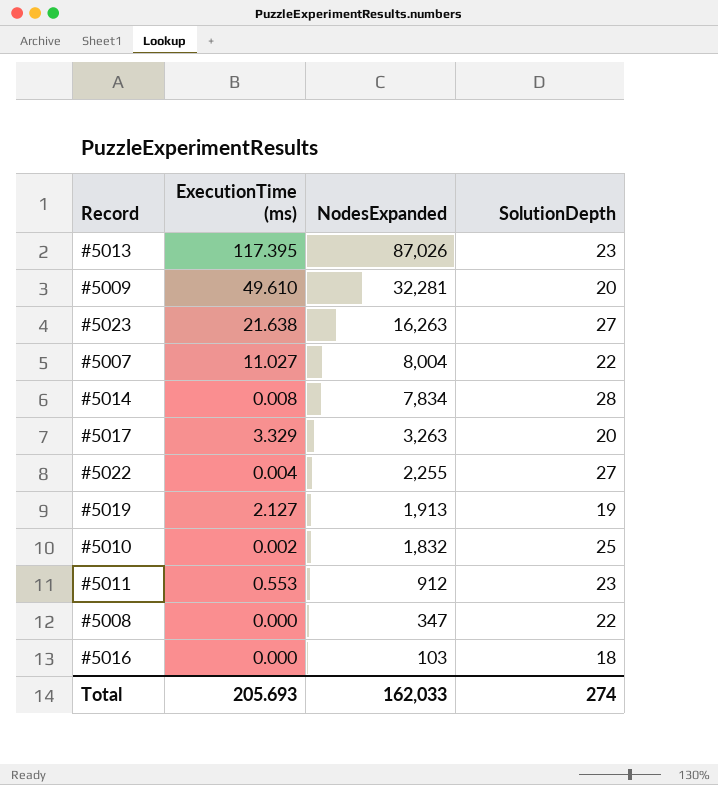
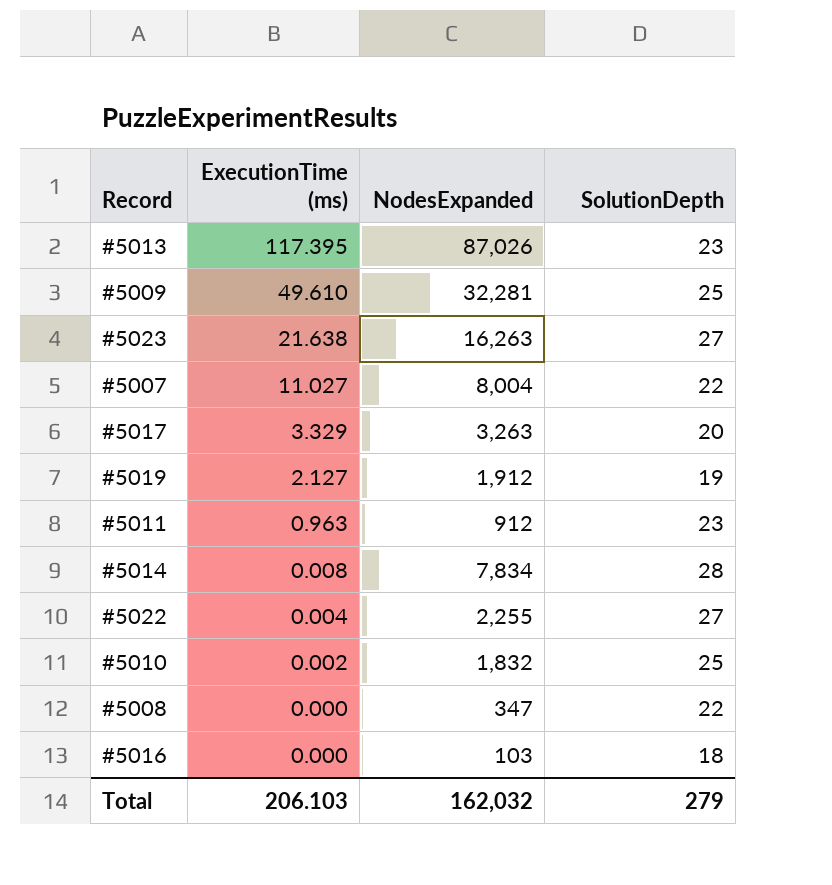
row order: NodesExpanded descending -> ExecutionTime (ms) descending
#5009 | SolutionDepth: 20 -> 25
#5019 | NodesExpanded: 1,913 -> 1,912
#5011 | ExecutionTime (ms): 0.553 -> 0.963
Total | ExecutionTime (ms): 205.693 -> 206.103
Total | NodesExpanded: 162,033 -> 162,032
Total | SolutionDepth: 274 -> 279

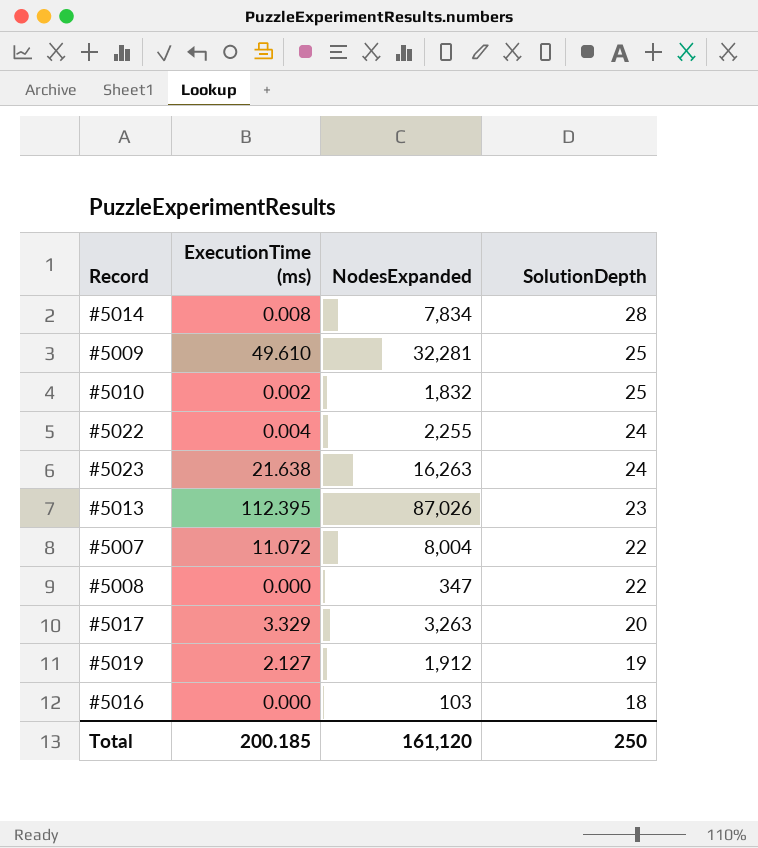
row order: ExecutionTime (ms) descending -> SolutionDepth descending
row #5011: 0.963 | 912 | 23 -> none
#5022 | SolutionDepth: 27 -> 24
#5023 | SolutionDepth: 27 -> 24
#5013 | ExecutionTime (ms): 117.395 -> 112.395
#5007 | ExecutionTime (ms): 11.027 -> 11.072
Total | ExecutionTime (ms): 206.103 -> 200.185
Total | NodesExpanded: 162,032 -> 161,120
Total | SolutionDepth: 279 -> 250

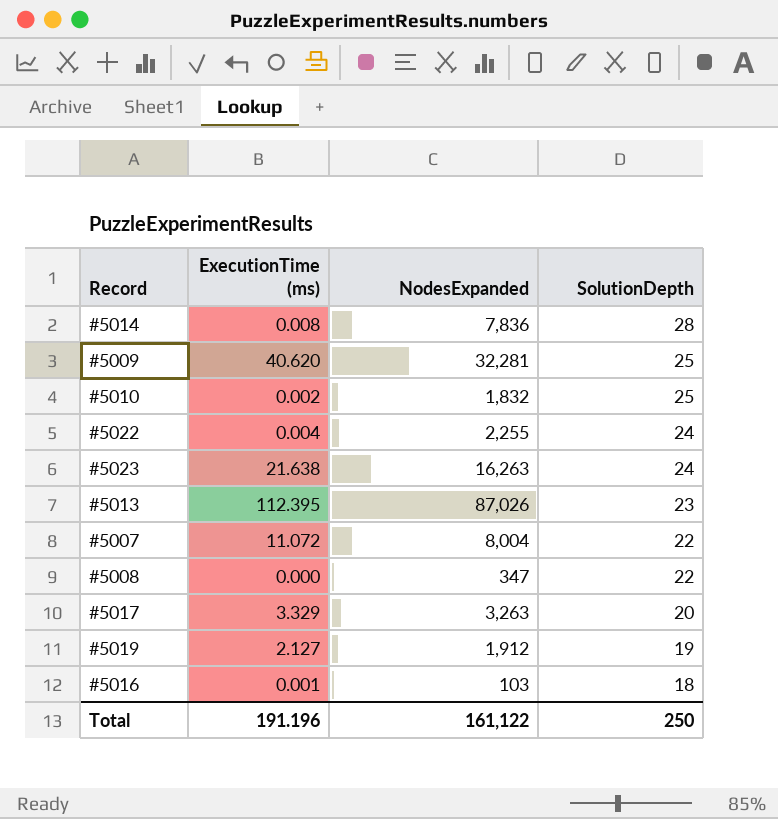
#5014 | NodesExpanded: 7,834 -> 7,836
#5009 | ExecutionTime (ms): 49.610 -> 40.620
#5016 | ExecutionTime (ms): 0.000 -> 0.001
Total | ExecutionTime (ms): 200.185 -> 191.196
Total | NodesExpanded: 161,120 -> 161,122

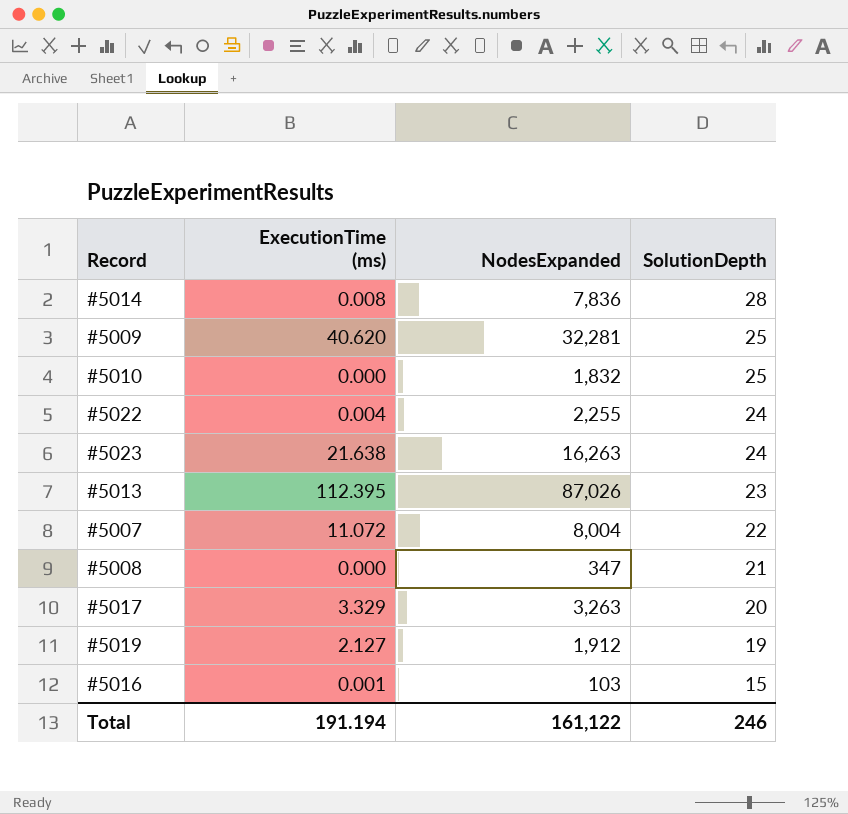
#5010 | ExecutionTime (ms): 0.002 -> 0.000
#5008 | SolutionDepth: 22 -> 21
#5016 | SolutionDepth: 18 -> 15
Total | ExecutionTime (ms): 191.196 -> 191.194
Total | SolutionDepth: 250 -> 246

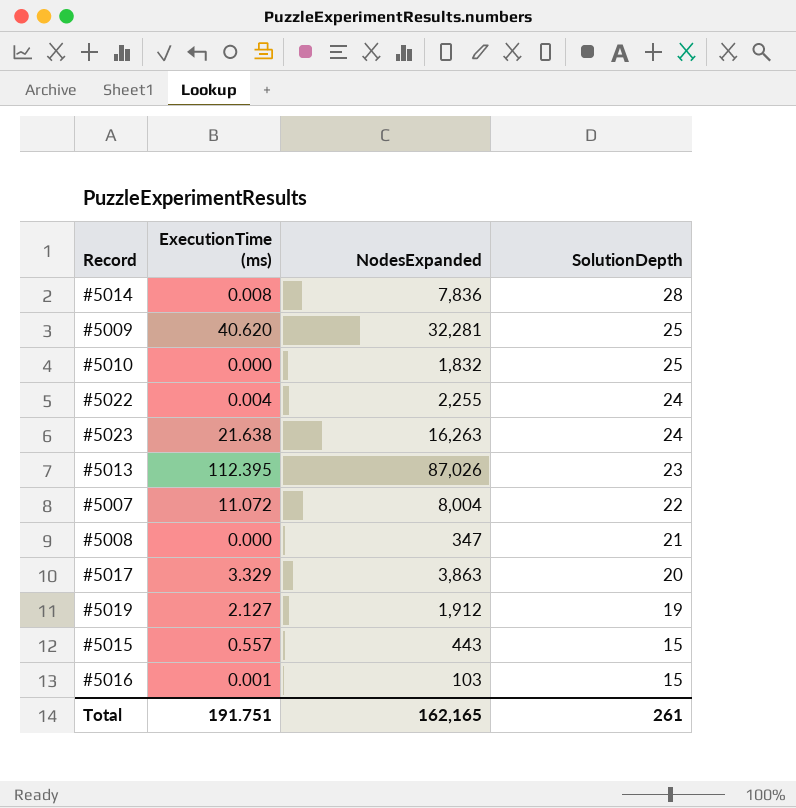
#5017 | NodesExpanded: 3,263 -> 3,863
row #5015: none -> 0.557 | 443 | 15
Total | ExecutionTime (ms): 191.194 -> 191.751
Total | NodesExpanded: 161,122 -> 162,165
Total | SolutionDepth: 246 -> 261

